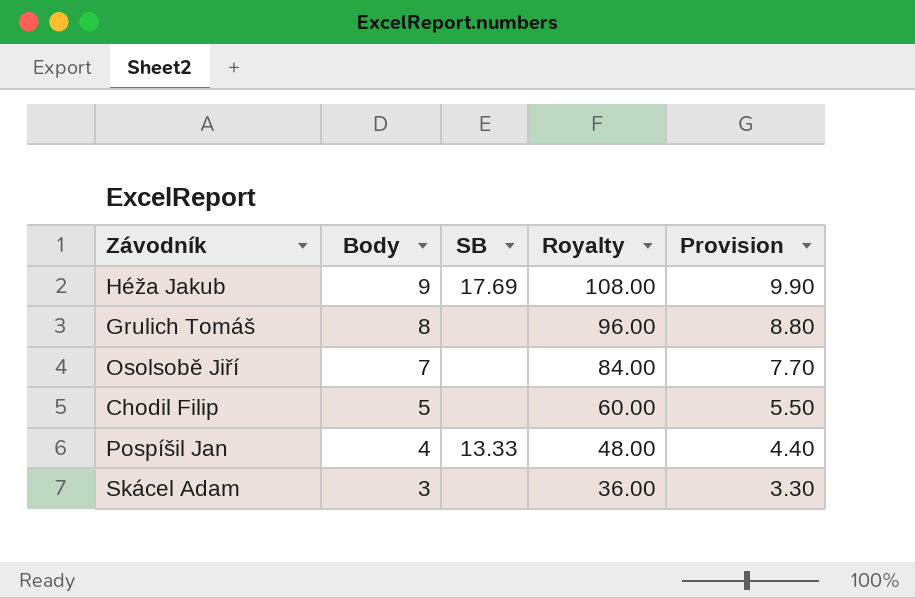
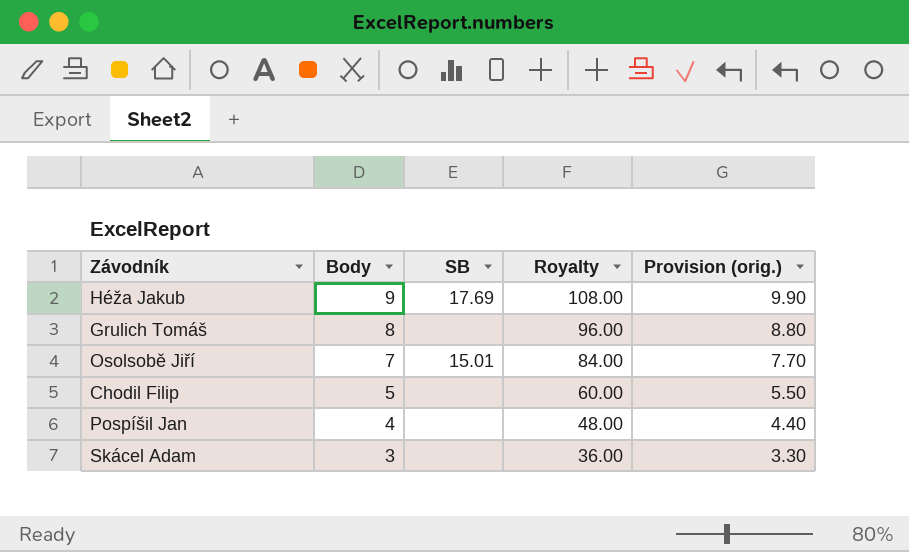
column name: Provision -> Provision (orig.)
Osolsobě Jiří | SB: none -> 15.01
Pospíšil Jan | SB: 13.33 -> none

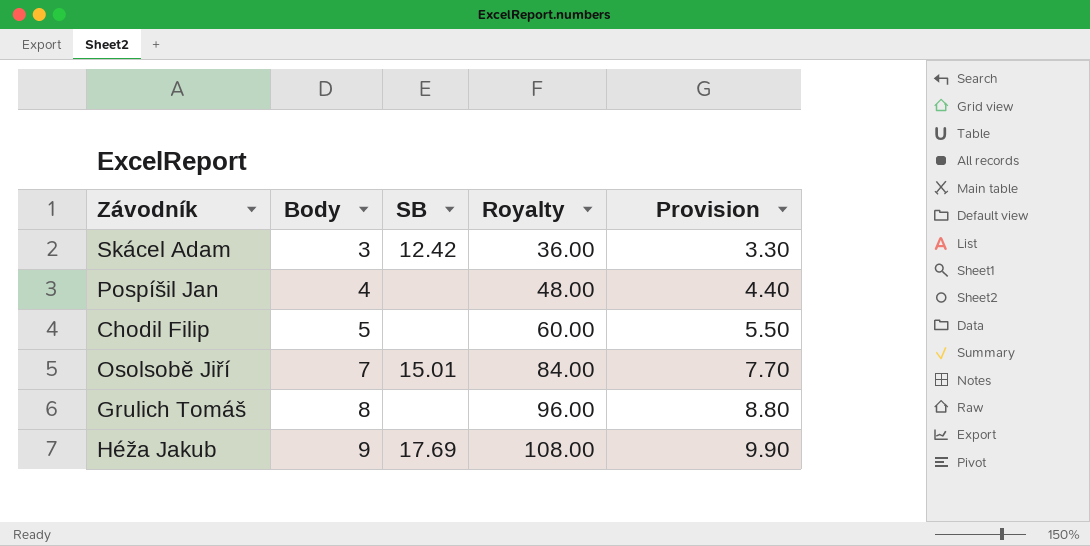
row order: Body descending -> Body ascending
column name: Provision (orig.) -> Provision
Skácel Adam | SB: none -> 12.42

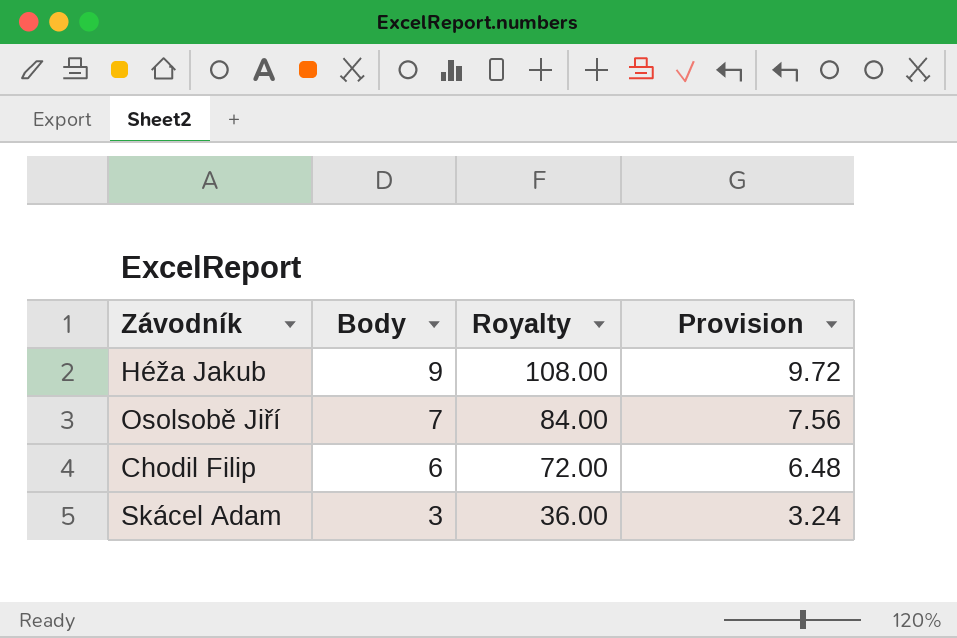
row order: Body ascending -> Body descending
column SB | position: 3 -> none
column Provision | formula: [Body] * 1.1 -> [Body] * 1.08
row Pospíšil Jan: 4 | none | 48.00 | 4.40 -> none
row Grulich Tomáš: 8 | none | 96.00 | 8.80 -> none
Chodil Filip | Body: 5 -> 6
Chodil Filip | Royalty: 60.00 -> 72.00

